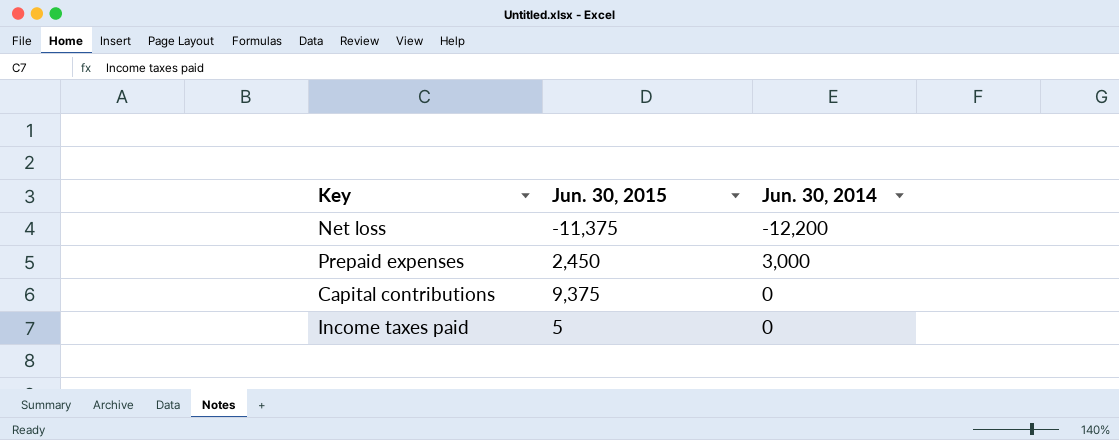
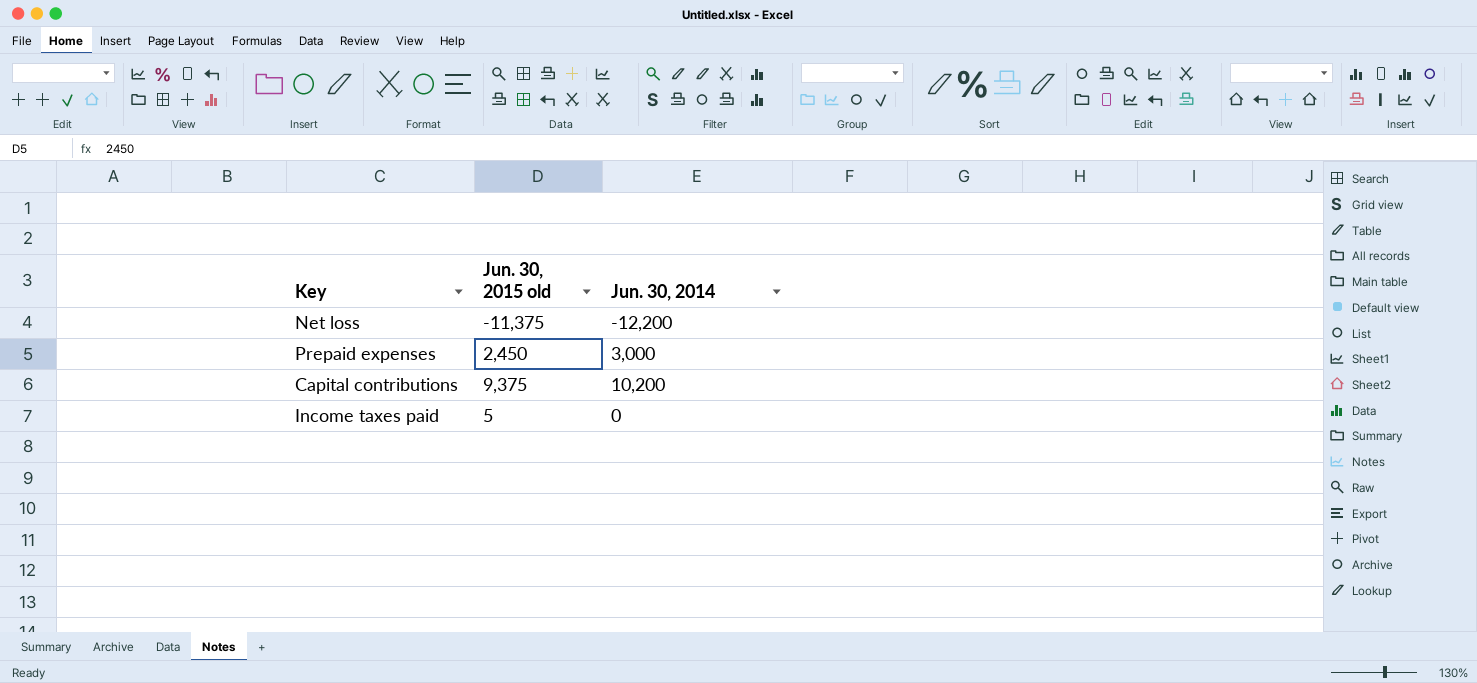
column name: Jun. 30, 2015 -> Jun. 30, 2015 old
Capital contributions | Jun. 30, 2014: 0 -> 10,200

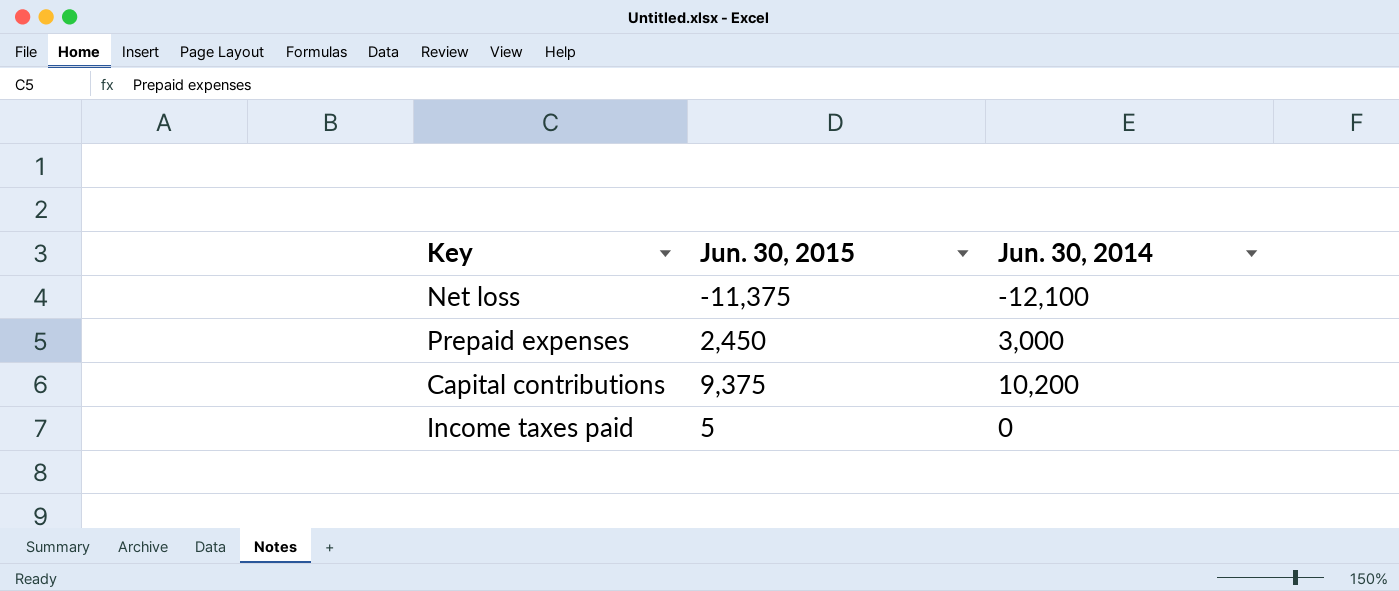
column name: Jun. 30, 2015 old -> Jun. 30, 2015
Net loss | Jun. 30, 2014: -12,200 -> -12,100

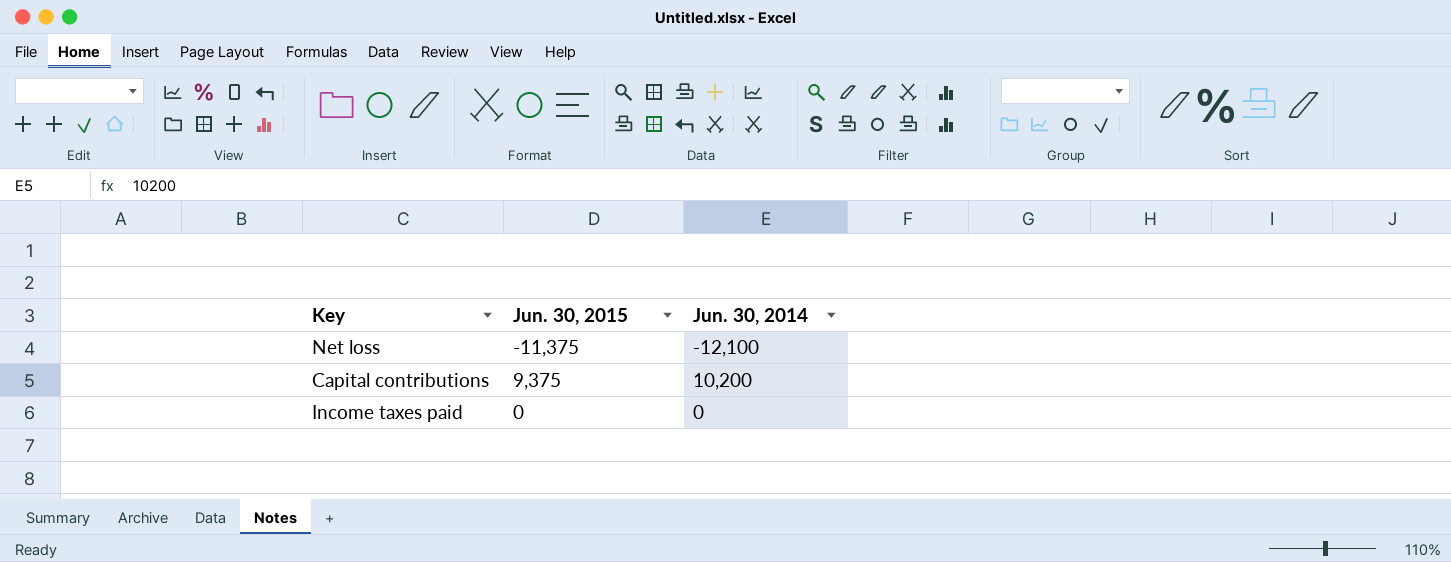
row Prepaid expenses: 2,450 | 3,000 -> none
Income taxes paid | Jun. 30, 2015: 5 -> 0

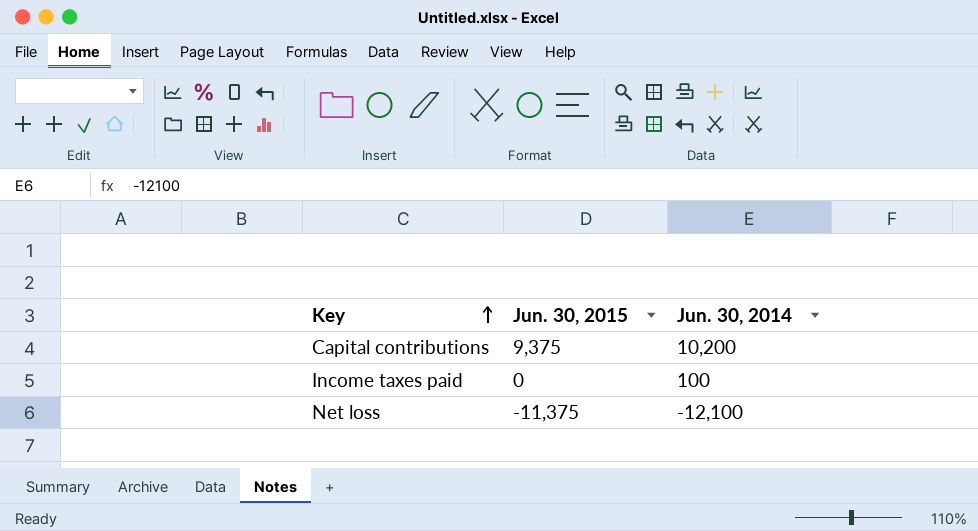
row order: none -> Key ascending
Income taxes paid | Jun. 30, 2014: 0 -> 100

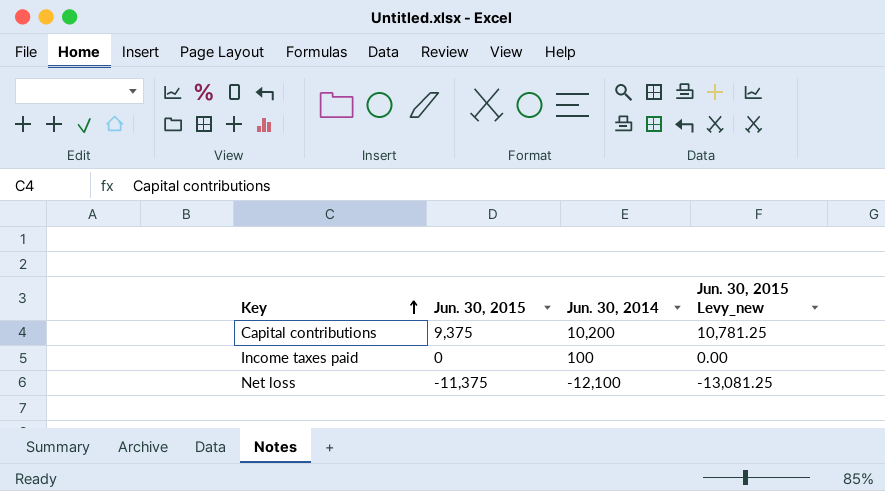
column Jun. 30, 2015 Levy_new | formula: none -> [Jun. 30, 2015] * 1.15

